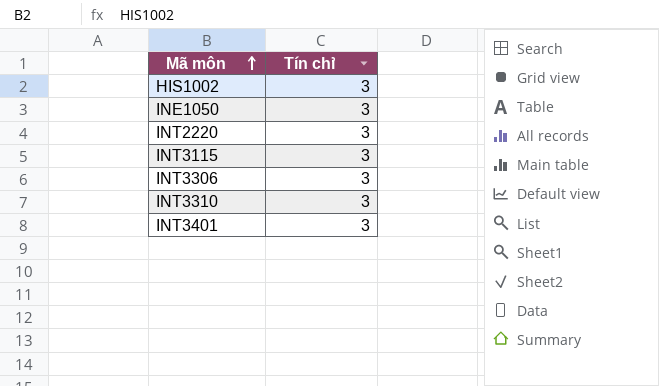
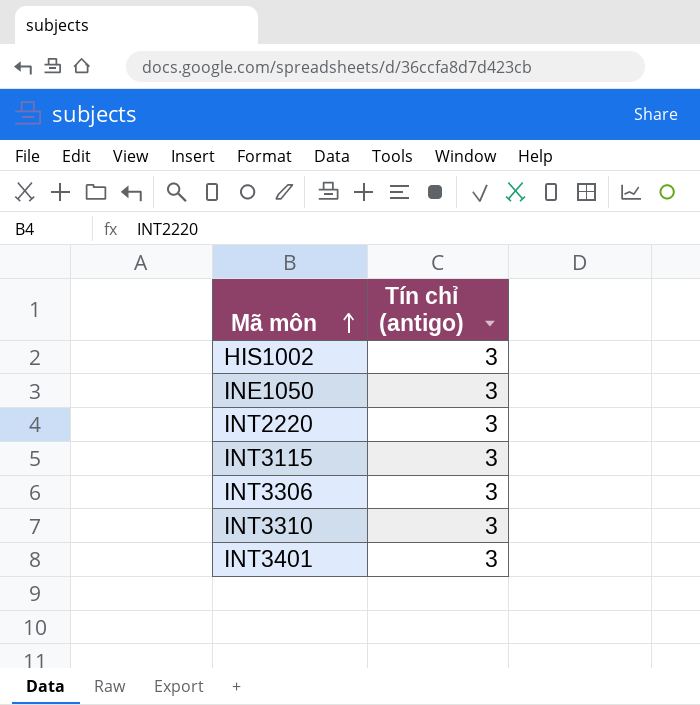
column name: Tín chỉ -> Tín chỉ (antigo)

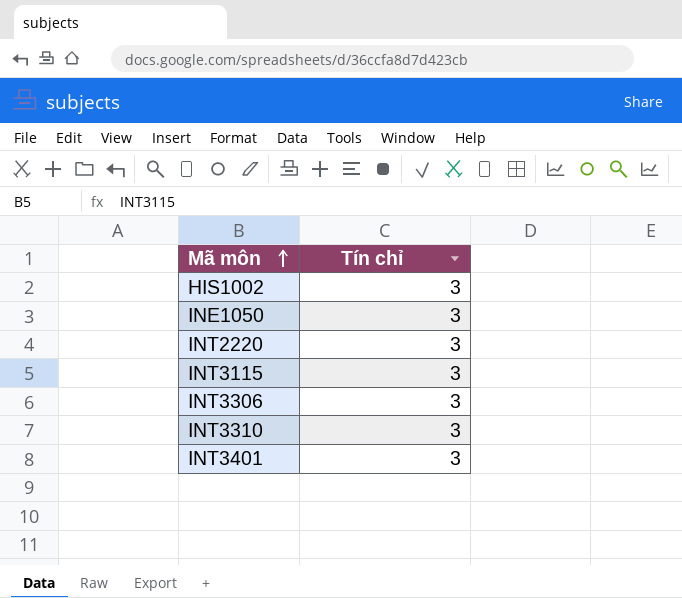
column name: Tín chỉ (antigo) -> Tín chỉ

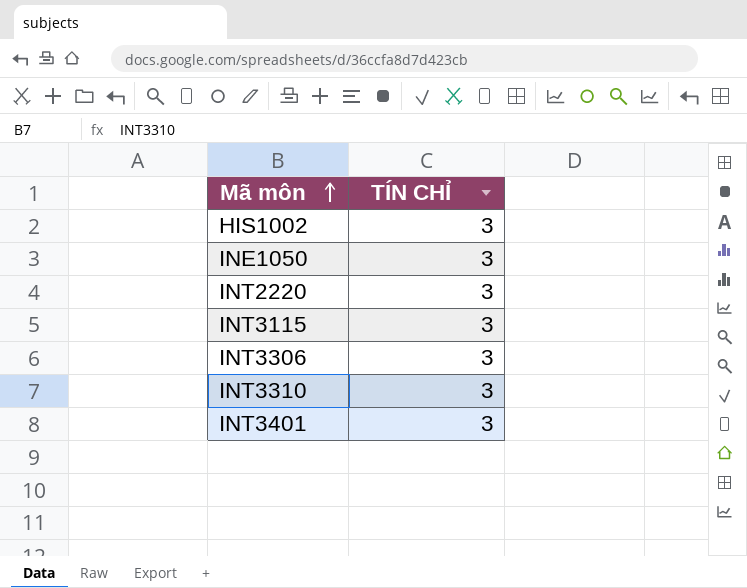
column name: Tín chỉ -> TÍN CHỈ

